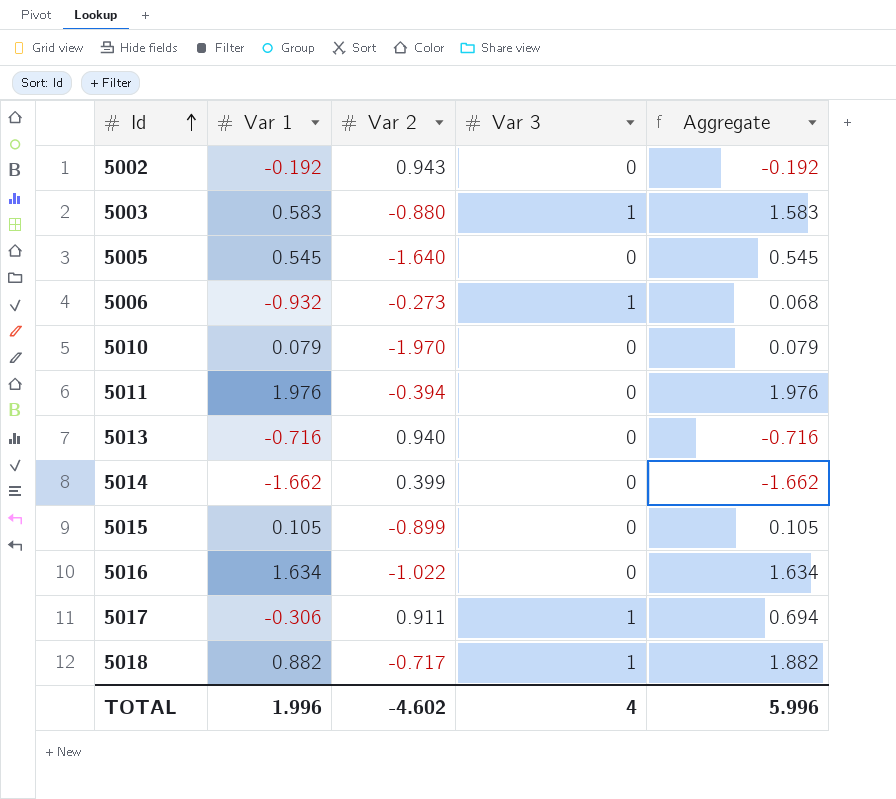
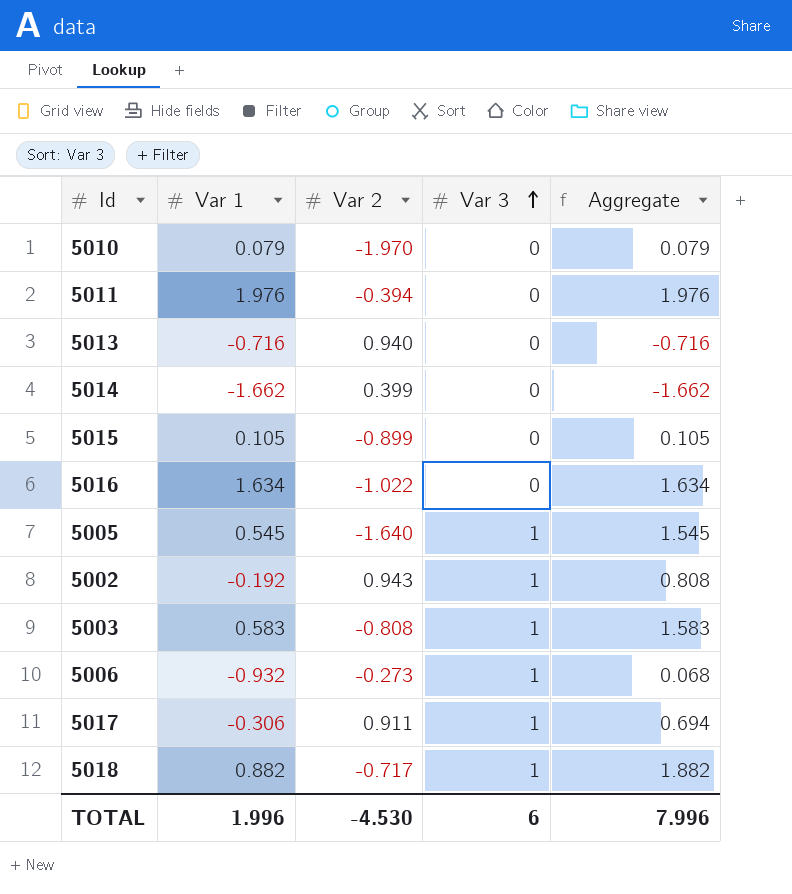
row order: Id ascending -> Var 3 ascending
5005 | Var 3: 0 -> 1
5005 | Aggregate: 0.545 -> 1.545
5002 | Var 3: 0 -> 1
5002 | Aggregate: -0.192 -> 0.808
5003 | Var 2: -0.880 -> -0.808
TOTAL | Var 2: -4.602 -> -4.530
TOTAL | Var 3: 4 -> 6
TOTAL | Aggregate: 5.996 -> 7.996

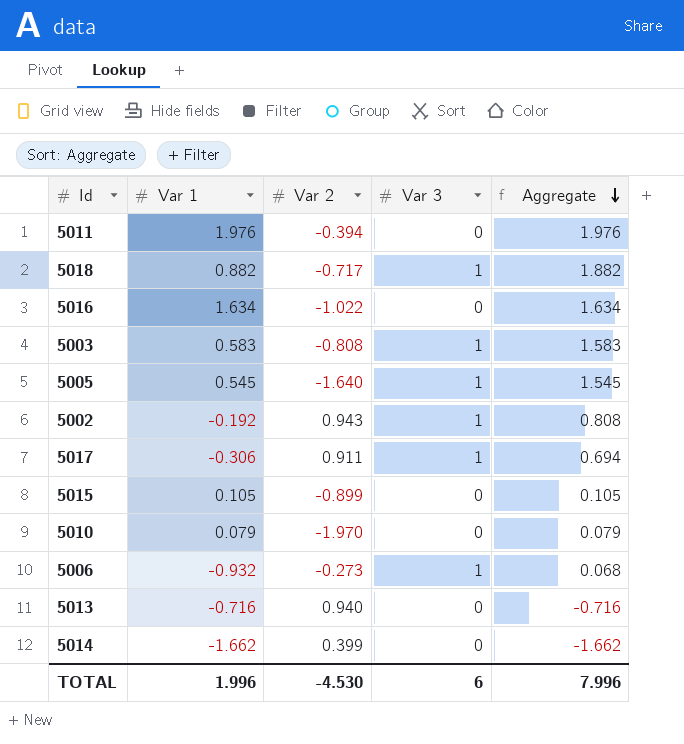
row order: Var 3 ascending -> Aggregate descending

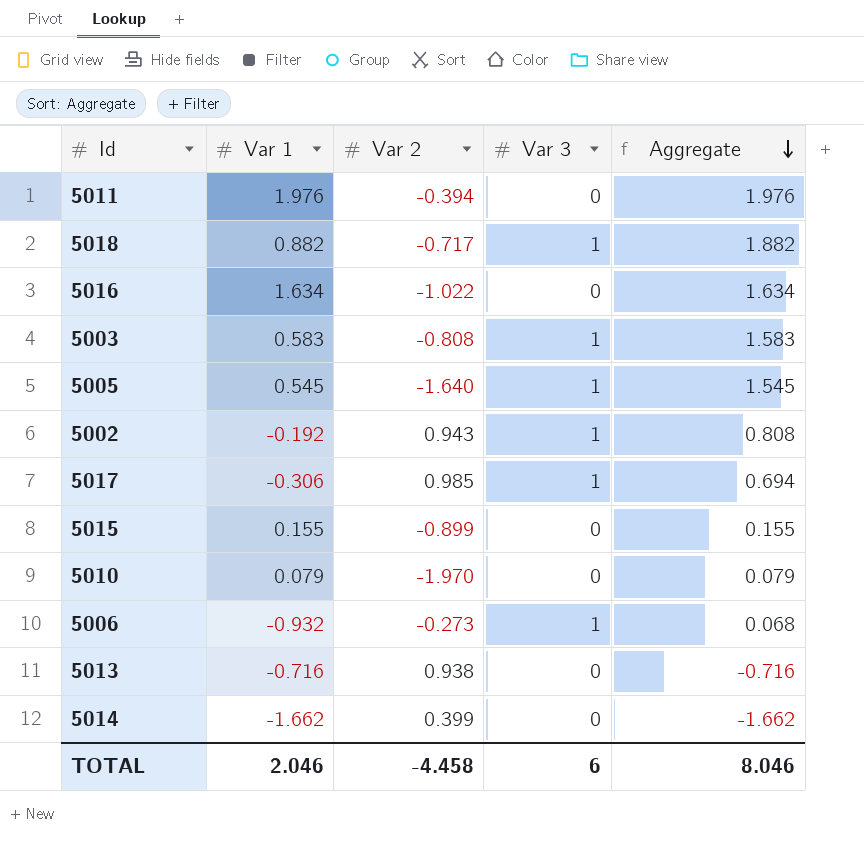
5017 | Var 2: 0.911 -> 0.985
5015 | Var 1: 0.105 -> 0.155
5015 | Aggregate: 0.105 -> 0.155
5013 | Var 2: 0.940 -> 0.938
TOTAL | Var 1: 1.996 -> 2.046
TOTAL | Var 2: -4.530 -> -4.458
TOTAL | Aggregate: 7.996 -> 8.046

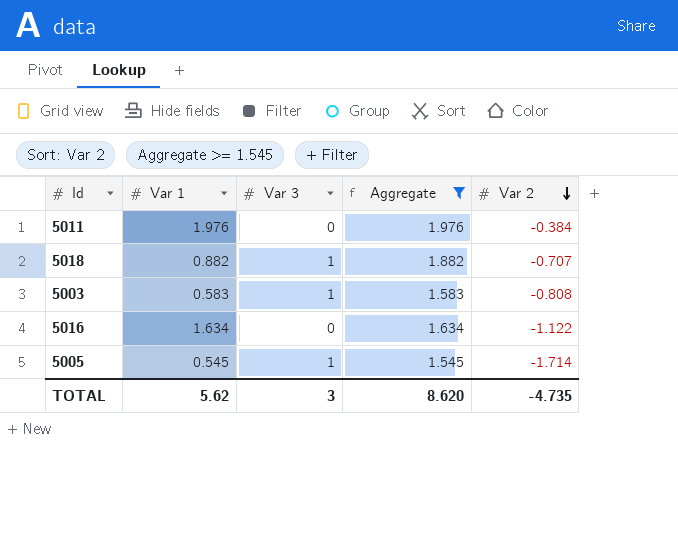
filter: none -> Aggregate >= 1.545
row order: Aggregate descending -> Var 2 descending
column Var 2 | position: 3 -> 5
5011 | Var 2: -0.394 -> -0.384
5018 | Var 2: -0.717 -> -0.707
5016 | Var 2: -1.022 -> -1.122
5005 | Var 2: -1.640 -> -1.714
TOTAL | Var 1: 2.046 -> 5.62
TOTAL | Var 3: 6 -> 3
TOTAL | Aggregate: 8.046 -> 8.620
TOTAL | Var 2: -4.458 -> -4.735

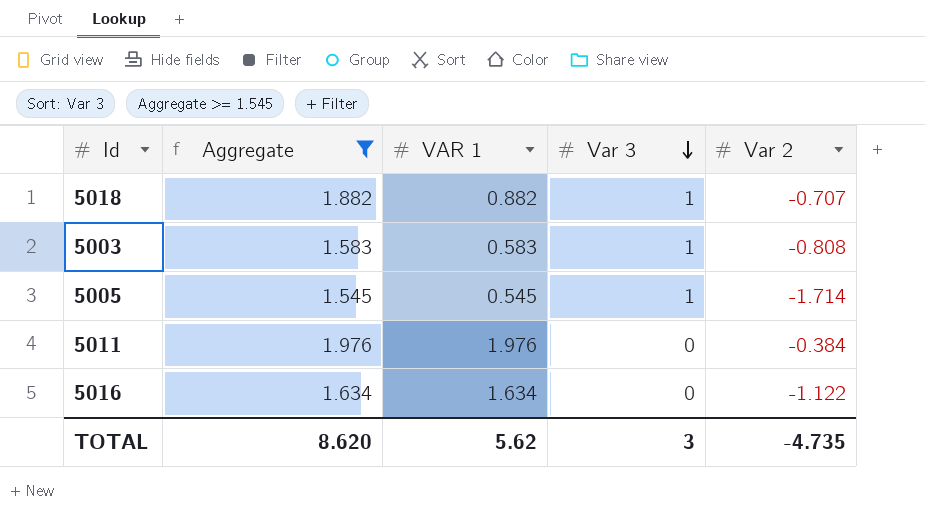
row order: Var 2 descending -> Var 3 descending
column Aggregate | position: 4 -> 2
column name: Var 1 -> VAR 1

